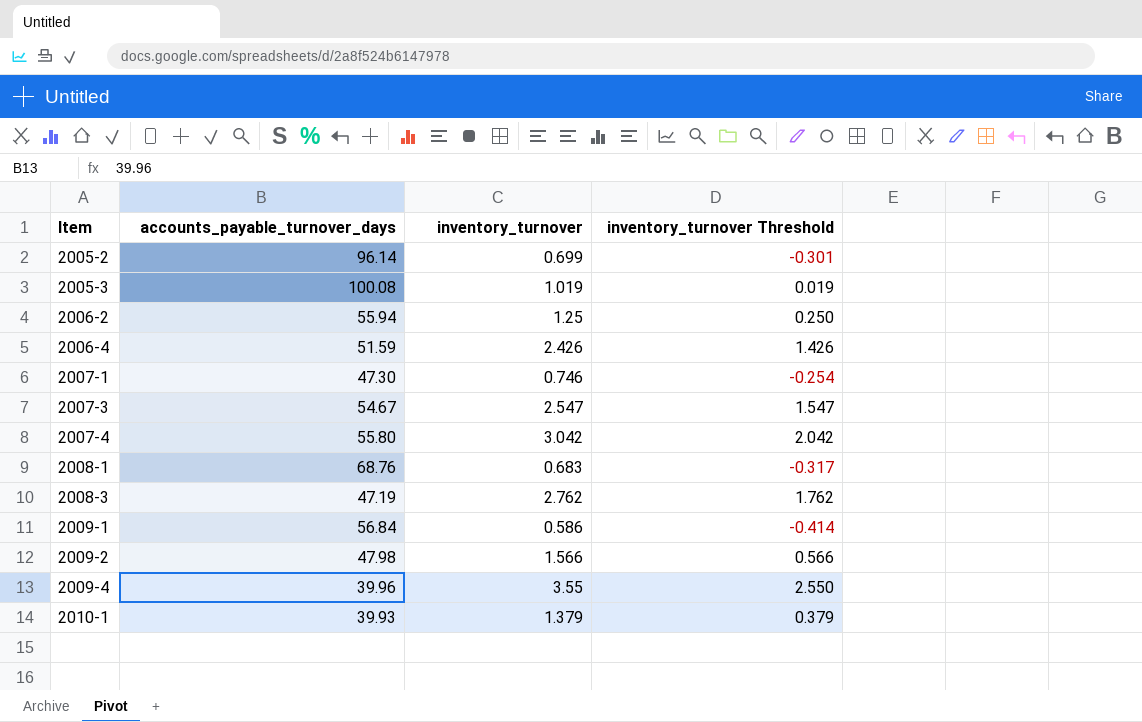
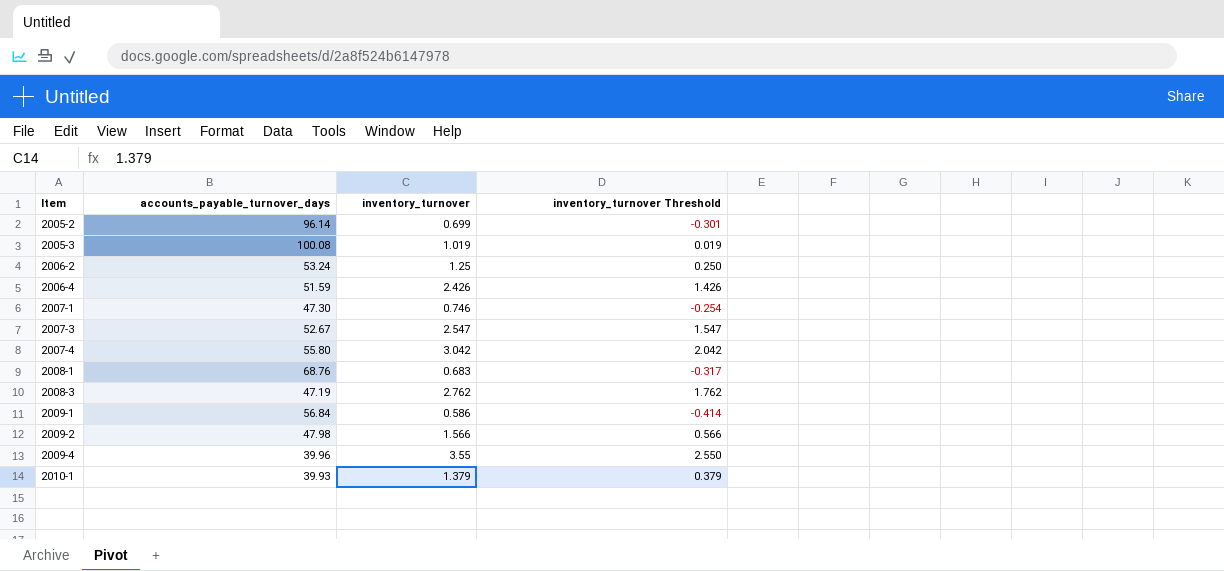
2006-2 | accounts_payable_turnover_days: 55.94 -> 53.24
2007-3 | accounts_payable_turnover_days: 54.67 -> 52.67

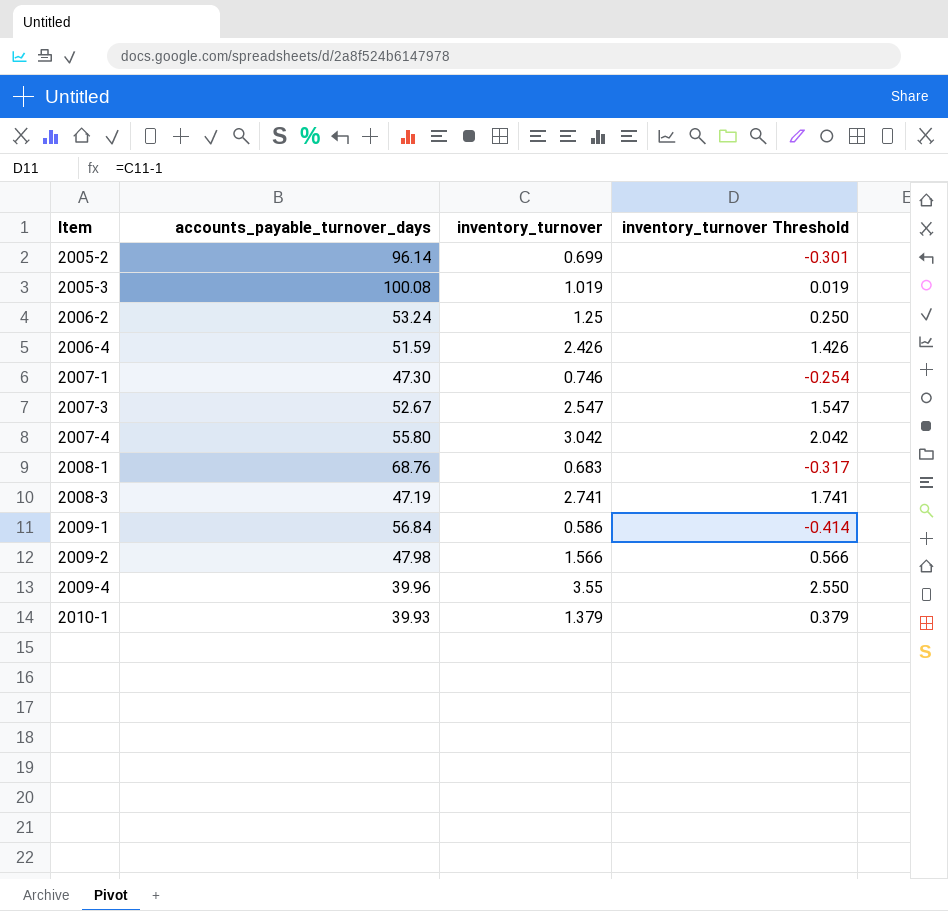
2008-3 | inventory_turnover: 2.762 -> 2.741
2008-3 | inventory_turnover Threshold: 1.762 -> 1.741

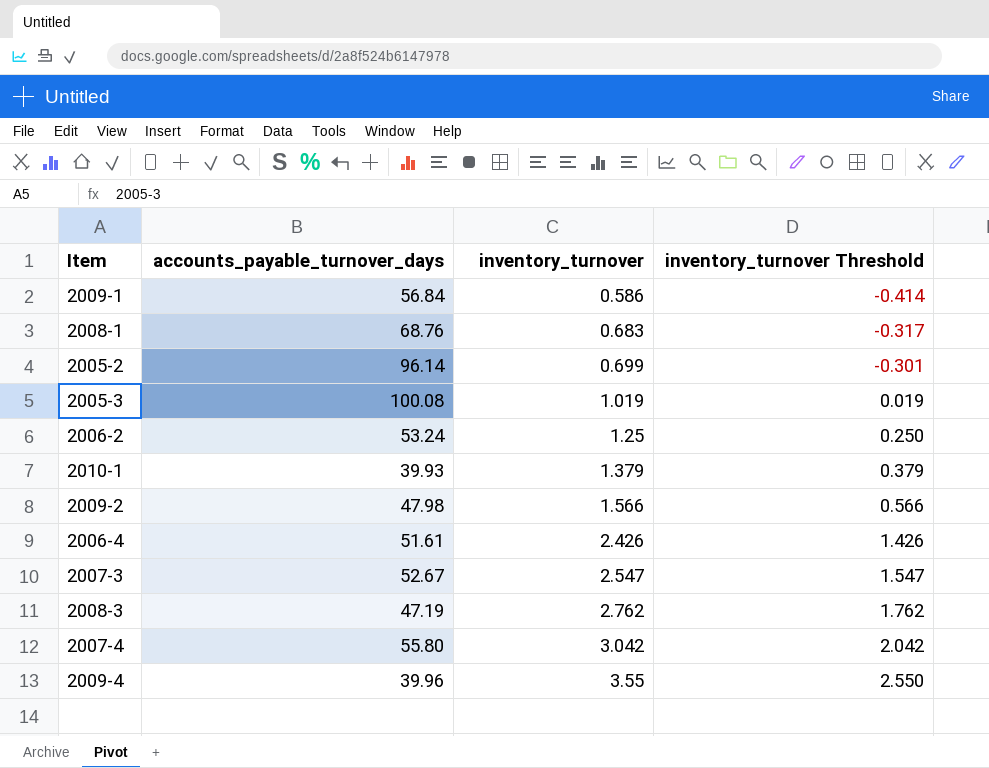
row order: Item ascending -> inventory_turnover ascending
row 2007-1: 47.30 | 0.746 | -0.254 -> none
2006-4 | accounts_payable_turnover_days: 51.59 -> 51.61
2008-3 | inventory_turnover: 2.741 -> 2.762
2008-3 | inventory_turnover Threshold: 1.741 -> 1.762

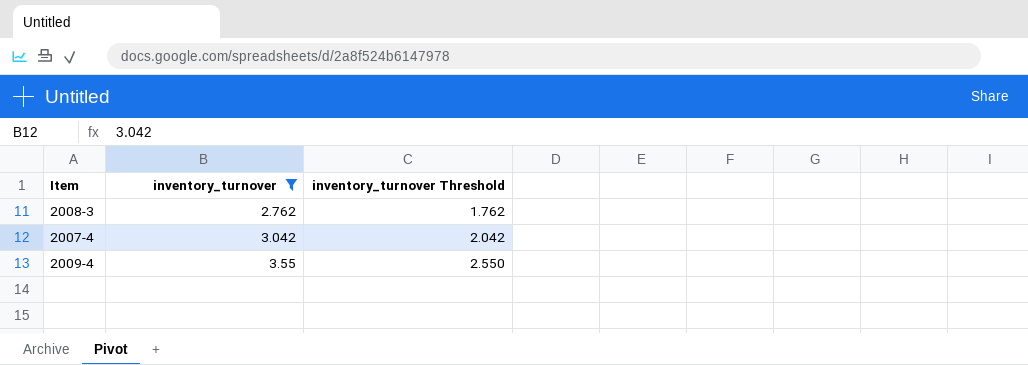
filter: none -> inventory_turnover >= 2.762
column accounts_payable_turnover_days | position: 2 -> none

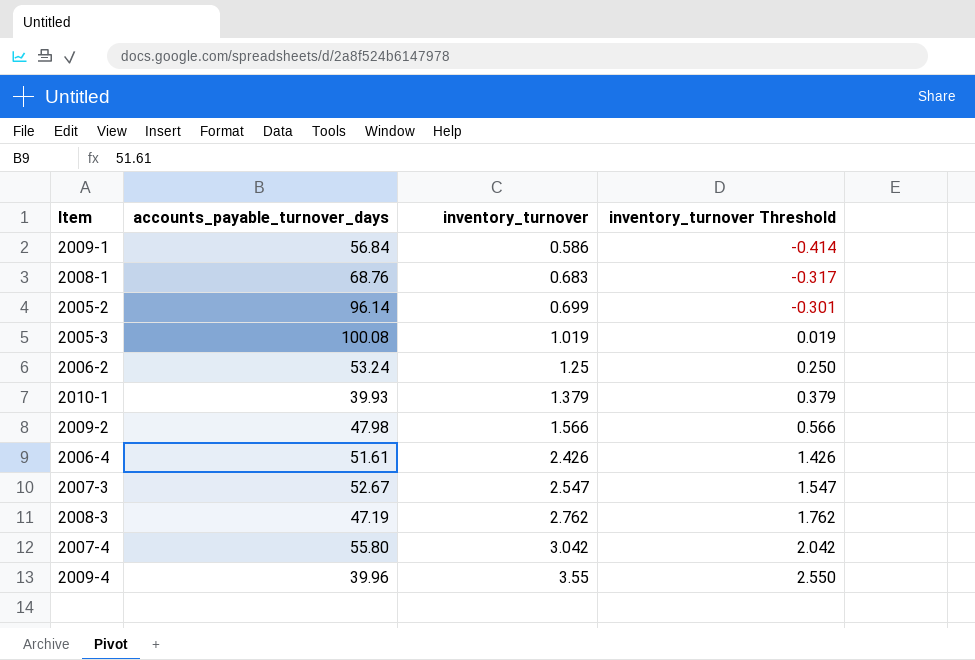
filter: inventory_turnover >= 2.762 -> none
column accounts_payable_turnover_days | position: none -> 2

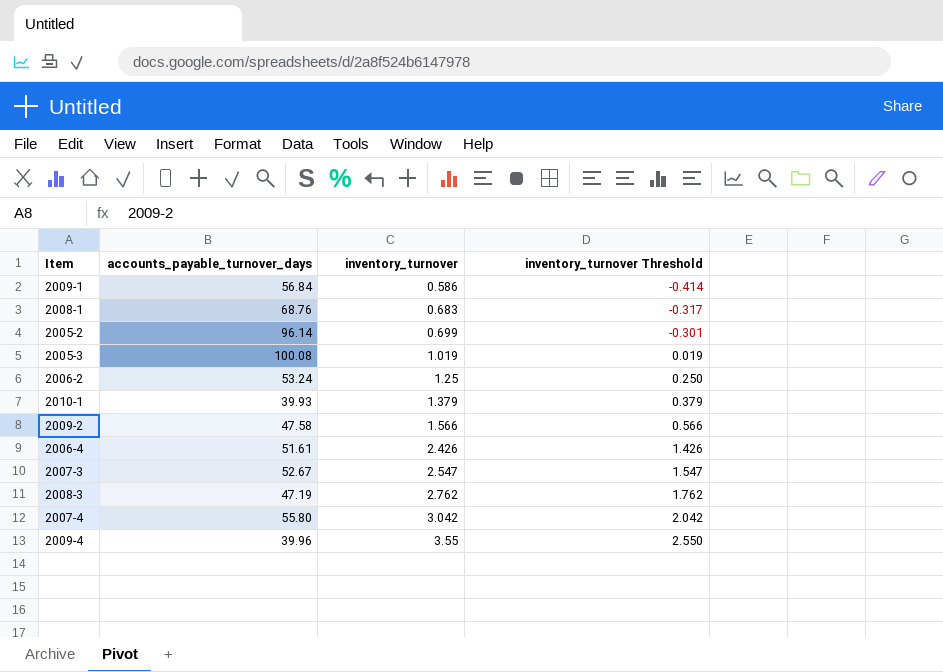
2009-2 | accounts_payable_turnover_days: 47.98 -> 47.58

